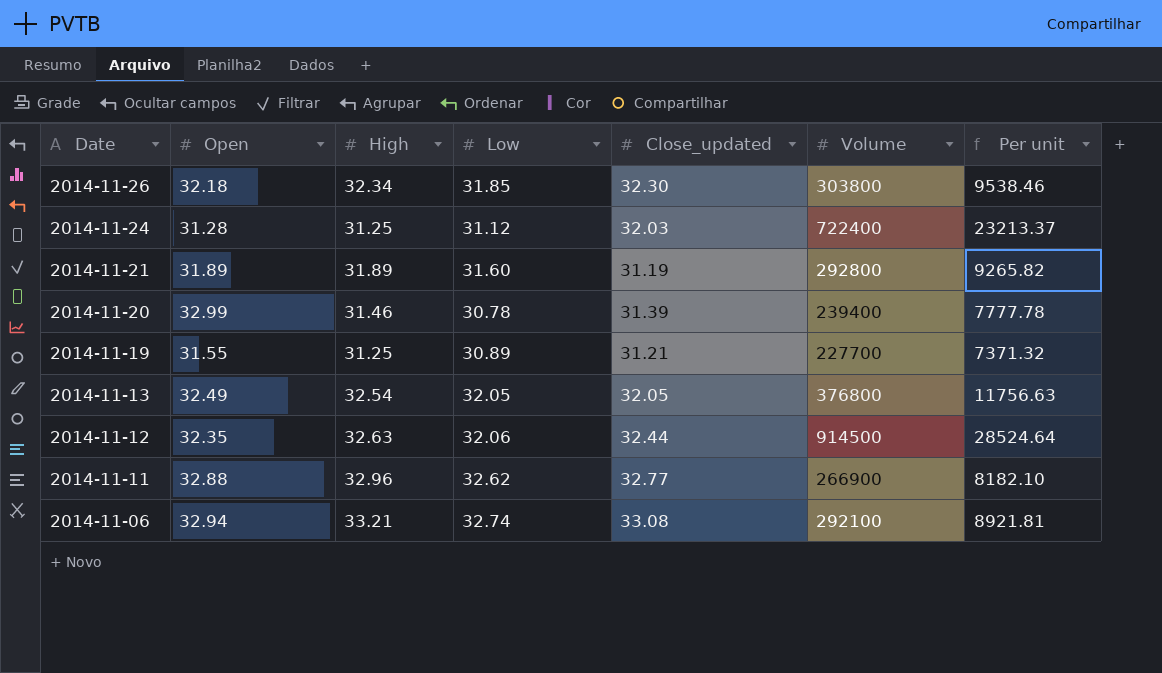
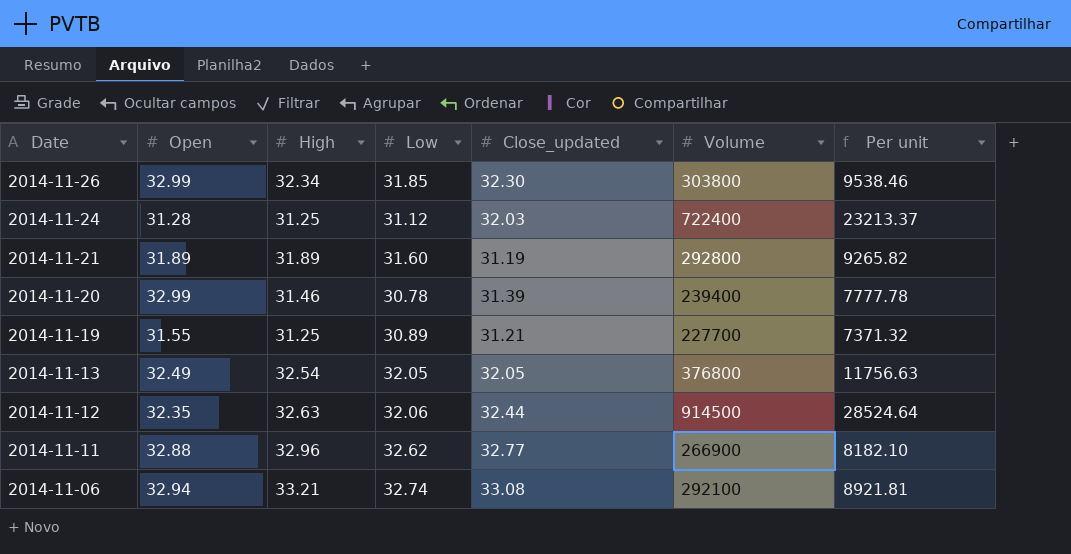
2014-11-26 | Open: 32.18 -> 32.99

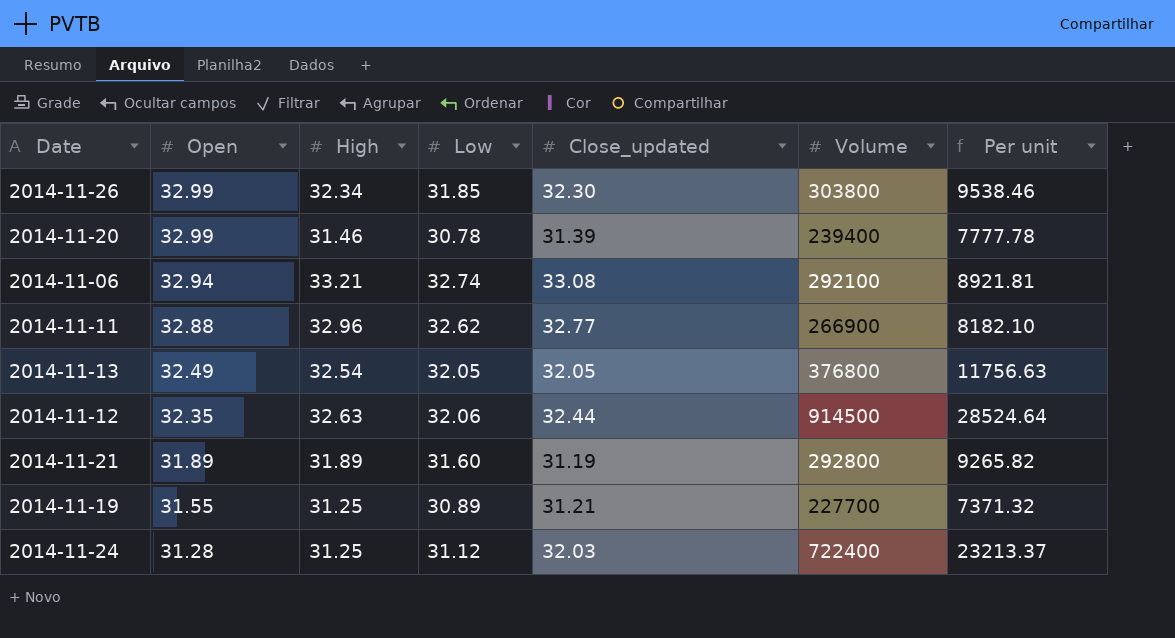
row order: Date descending -> Open descending

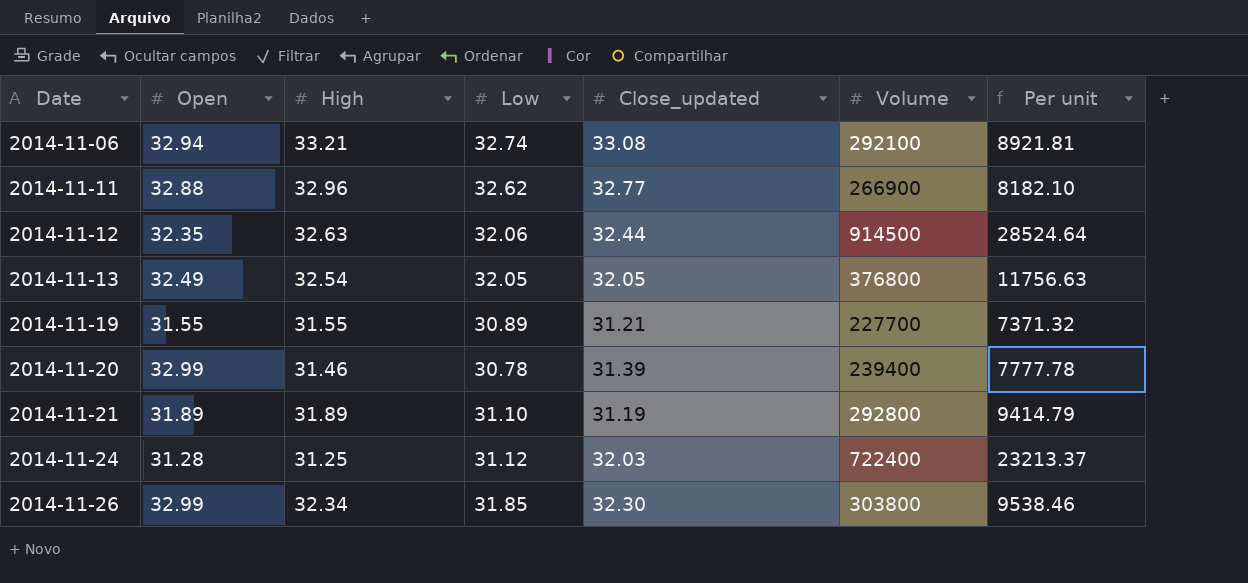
row order: Open descending -> Date ascending
2014-11-19 | High: 31.25 -> 31.55
2014-11-21 | Low: 31.60 -> 31.10
2014-11-21 | Per unit: 9265.82 -> 9414.79

